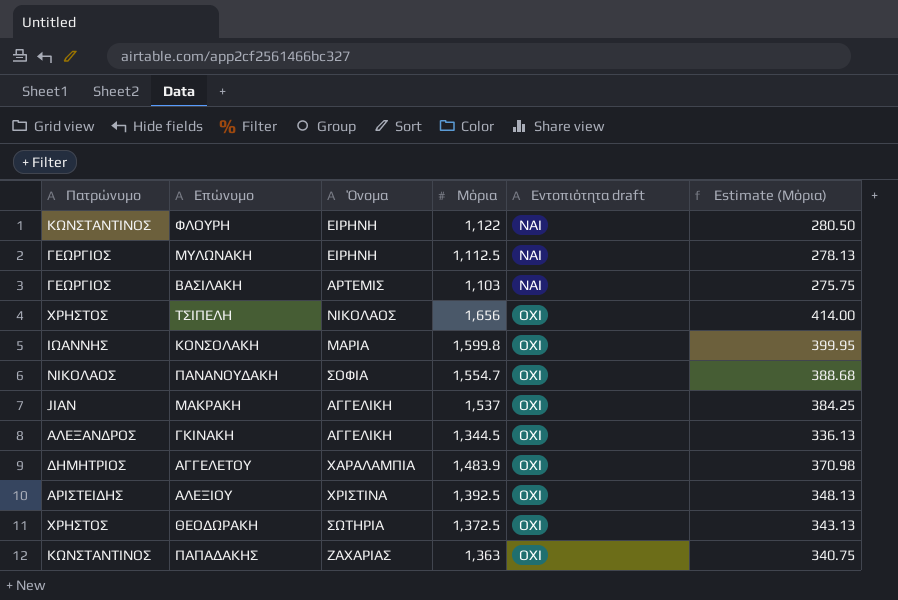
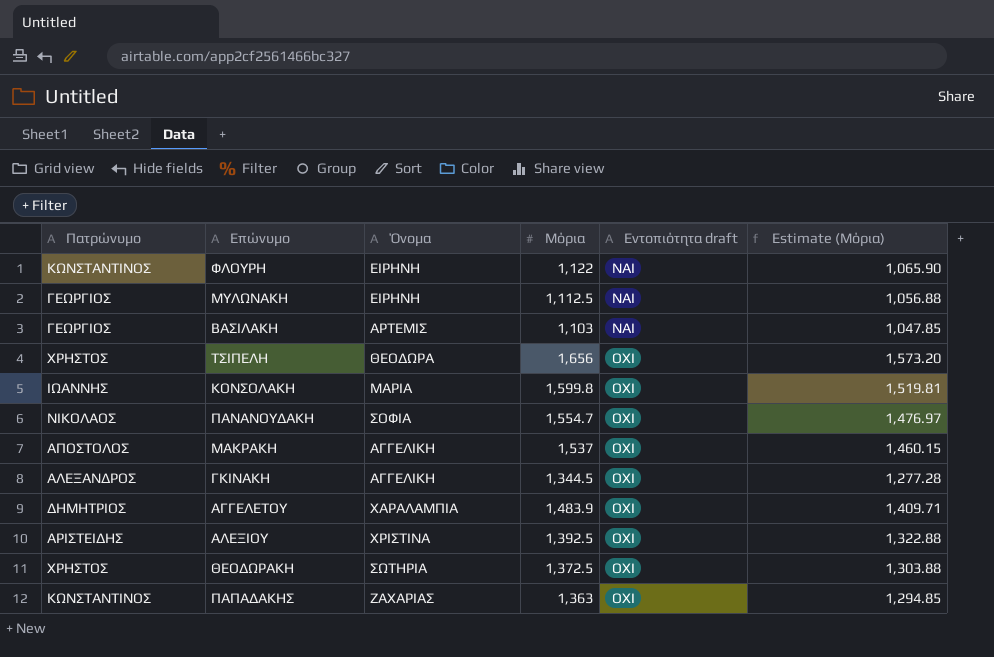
column Estimate (Μόρια) | formula: [Μόρια] * 0.25 -> [Μόρια] * 0.95
ΤΣΙΠΕΛΗ | Όνομα: ΝΙΚΟΛΑΟΣ -> ΘΕΟΔΩΡΑ
ΜΑΚΡΑΚΗ | Πατρώνυμο: JIAN -> ΑΠΟΣΤΟΛΟΣ

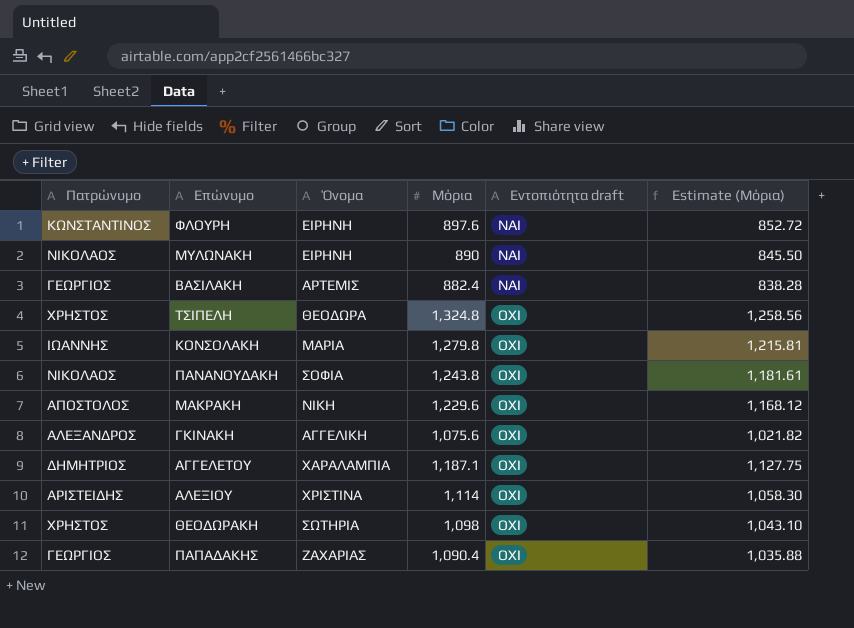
ΦΛΟΥΡΗ | Μόρια: 1,122 -> 897.6
ΦΛΟΥΡΗ | Estimate (Μόρια): 1,065.90 -> 852.72
ΜΥΛΩΝΑΚΗ | Πατρώνυμο: ΓΕΩΡΓΙΟΣ -> ΝΙΚΟΛΑΟΣ
ΜΥΛΩΝΑΚΗ | Μόρια: 1,112.5 -> 890
ΜΥΛΩΝΑΚΗ | Estimate (Μόρια): 1,056.88 -> 845.50
ΒΑΣΙΛΑΚΗ | Μόρια: 1,103 -> 882.4
ΒΑΣΙΛΑΚΗ | Estimate (Μόρια): 1,047.85 -> 838.28
ΤΣΙΠΕΛΗ | Μόρια: 1,656 -> 1,324.8
ΤΣΙΠΕΛΗ | Estimate (Μόρια): 1,573.20 -> 1,258.56
ΚΟΝΣΟΛΑΚΗ | Μόρια: 1,599.8 -> 1,279.8
ΚΟΝΣΟΛΑΚΗ | Estimate (Μόρια): 1,519.81 -> 1,215.81
ΠΑΝΑΝΟΥΔΑΚΗ | Μόρια: 1,554.7 -> 1,243.8
ΠΑΝΑΝΟΥΔΑΚΗ | Estimate (Μόρια): 1,476.97 -> 1,181.61
ΜΑΚΡΑΚΗ | Όνομα: ΑΓΓΕΛΙΚΗ -> ΝΙΚΗ
ΜΑΚΡΑΚΗ | Μόρια: 1,537 -> 1,229.6
ΜΑΚΡΑΚΗ | Estimate (Μόρια): 1,460.15 -> 1,168.12
ΓΚΙΝΑΚΗ | Μόρια: 1,344.5 -> 1,075.6
ΓΚΙΝΑΚΗ | Estimate (Μόρια): 1,277.28 -> 1,021.82
ΑΓΓΕΛΕΤΟΥ | Μόρια: 1,483.9 -> 1,187.1
ΑΓΓΕΛΕΤΟΥ | Estimate (Μόρια): 1,409.71 -> 1,127.75
ΑΛΕΞΙΟΥ | Μόρια: 1,392.5 -> 1,114
ΑΛΕΞΙΟΥ | Estimate (Μόρια): 1,322.88 -> 1,058.30
ΘΕΟΔΩΡΑΚΗ | Μόρια: 1,372.5 -> 1,098
ΘΕΟΔΩΡΑΚΗ | Estimate (Μόρια): 1,303.88 -> 1,043.10
ΠΑΠΑΔΑΚΗΣ | Πατρώνυμο: ΚΩΝΣΤΑΝΤΙΝΟΣ -> ΓΕΩΡΓΙΟΣ
ΠΑΠΑΔΑΚΗΣ | Μόρια: 1,363 -> 1,090.4
ΠΑΠΑΔΑΚΗΣ | Estimate (Μόρια): 1,294.85 -> 1,035.88

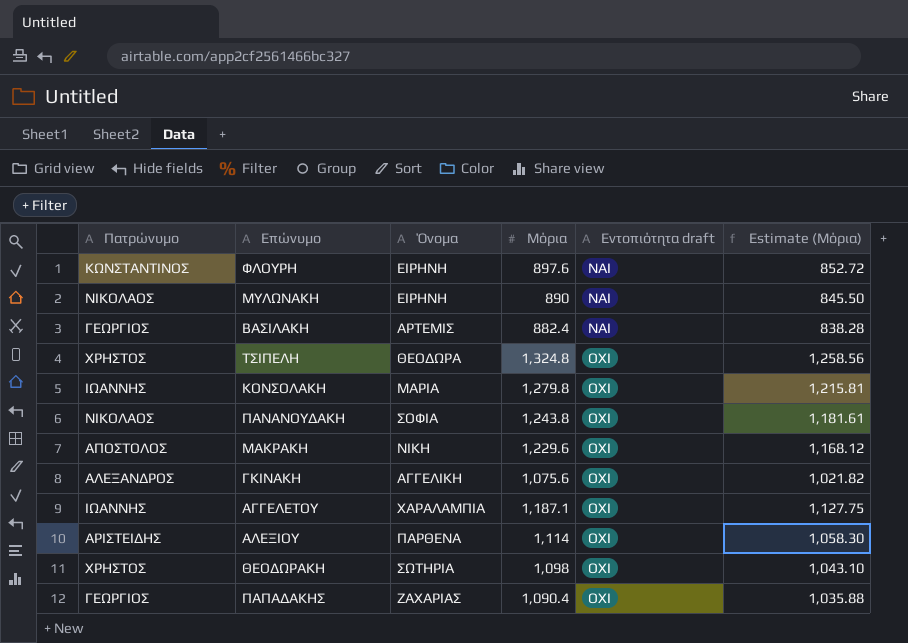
ΑΓΓΕΛΕΤΟΥ | Πατρώνυμο: ΔΗΜΗΤΡΙΟΣ -> ΙΩΑΝΝΗΣ
ΑΛΕΞΙΟΥ | Όνομα: ΧΡΙΣΤΙΝΑ -> ΠΑΡΘΕΝΑ

